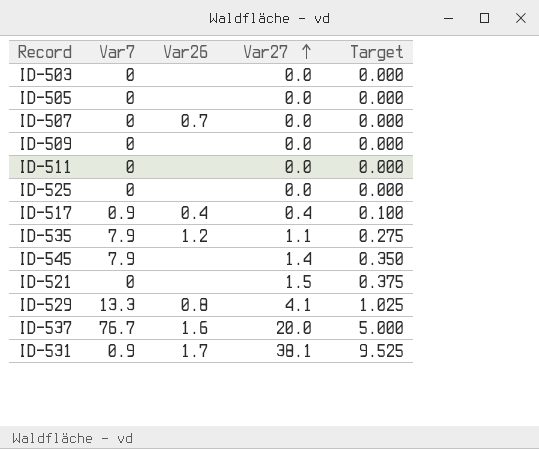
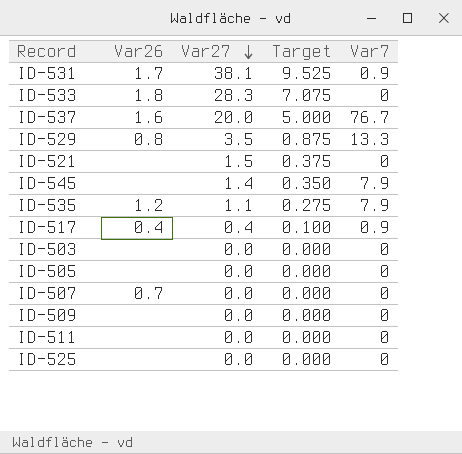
row order: Var27 ascending -> Var27 descending
column Var7 | position: 2 -> 5
row ID-533: none -> 1.8 | 28.3 | 7.075 | 0
ID-529 | Var27: 4.1 -> 3.5
ID-529 | Target: 1.025 -> 0.875

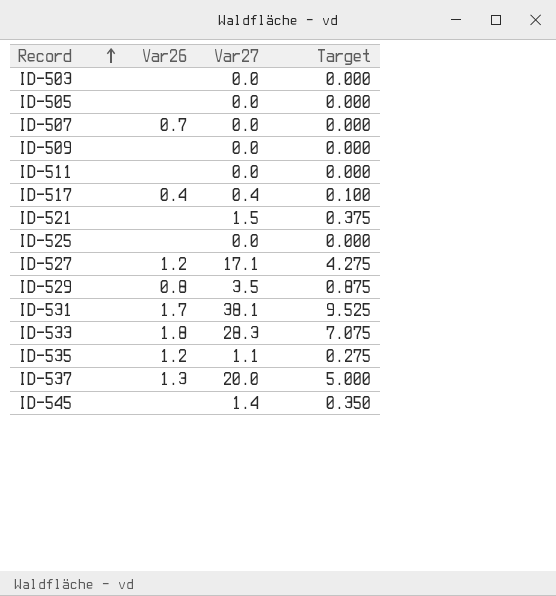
row order: Var27 descending -> Record ascending
column Var7 | position: 5 -> none
row ID-527: none -> 1.2 | 17.1 | 4.275
ID-537 | Var26: 1.6 -> 1.3

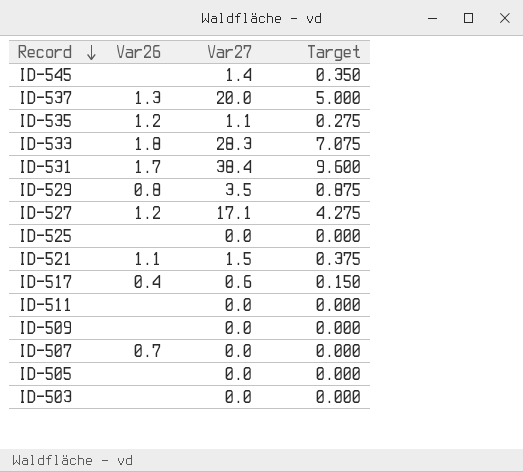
row order: Record ascending -> Record descending
ID-531 | Var27: 38.1 -> 38.4
ID-531 | Target: 9.525 -> 9.600
ID-521 | Var26: none -> 1.1
ID-517 | Var27: 0.4 -> 0.6
ID-517 | Target: 0.100 -> 0.150

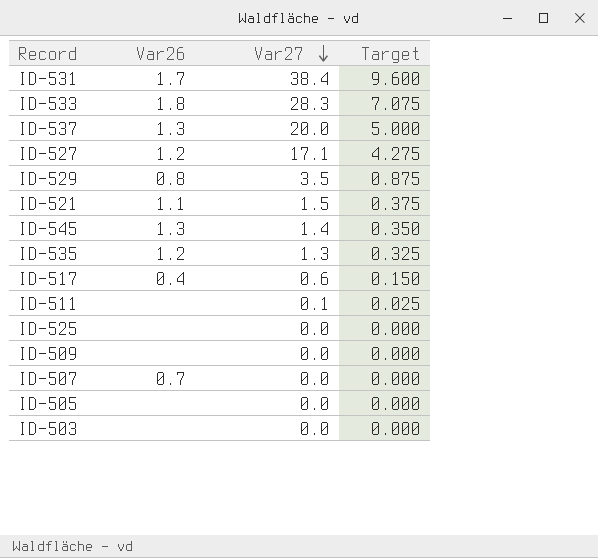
row order: Record descending -> Var27 descending
ID-545 | Var26: none -> 1.3
ID-535 | Var27: 1.1 -> 1.3
ID-535 | Target: 0.275 -> 0.325
ID-511 | Var27: 0.0 -> 0.1
ID-511 | Target: 0.000 -> 0.025

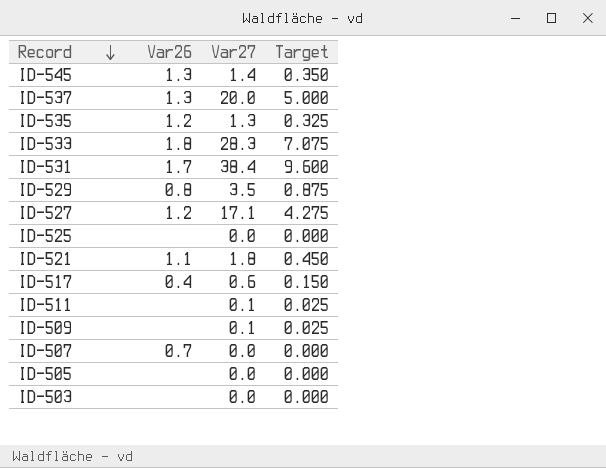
row order: Var27 descending -> Record descending
ID-521 | Var27: 1.5 -> 1.8
ID-521 | Target: 0.375 -> 0.450
ID-509 | Var27: 0.0 -> 0.1
ID-509 | Target: 0.000 -> 0.025

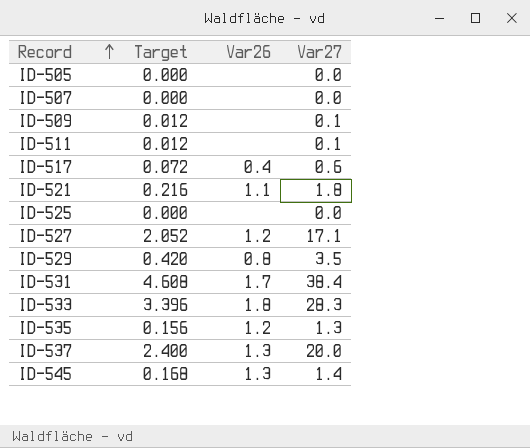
row order: Record descending -> Record ascending
column Target | formula: [Var27] * 0.25 -> [Var27] * 0.12
column Target | position: 4 -> 2
row ID-503: none | 0.0 | 0.000 -> none
ID-507 | Var26: 0.7 -> none

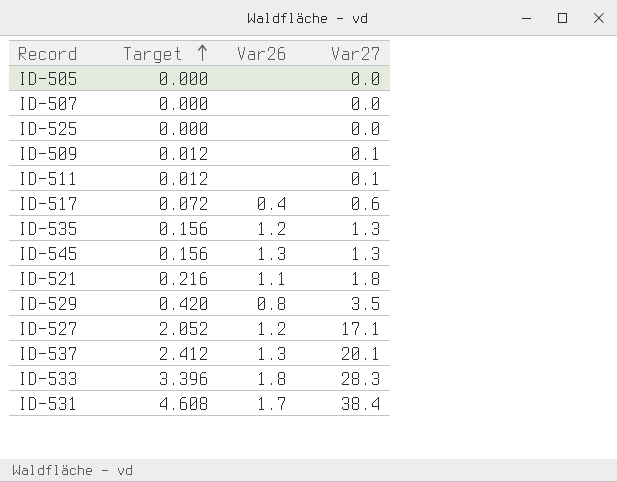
row order: Record ascending -> Target ascending
ID-545 | Target: 0.168 -> 0.156
ID-545 | Var27: 1.4 -> 1.3
ID-537 | Target: 2.400 -> 2.412
ID-537 | Var27: 20.0 -> 20.1

